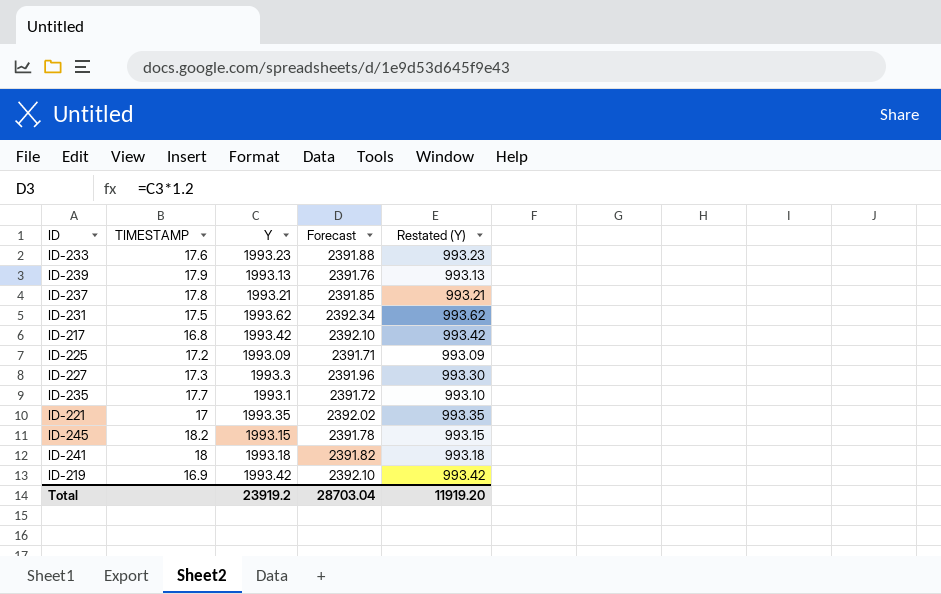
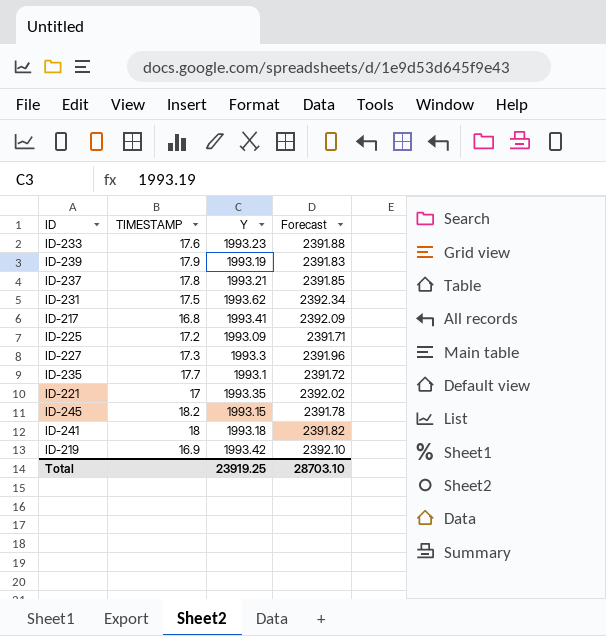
column Restated (Y) | formula: [Y] - 1000 -> none
ID-239 | Y: 1993.13 -> 1993.19
ID-239 | Forecast: 2391.76 -> 2391.83
ID-217 | Y: 1993.42 -> 1993.41
ID-217 | Forecast: 2392.10 -> 2392.09
Total | Y: 23919.2 -> 23919.25
Total | Forecast: 28703.04 -> 28703.10

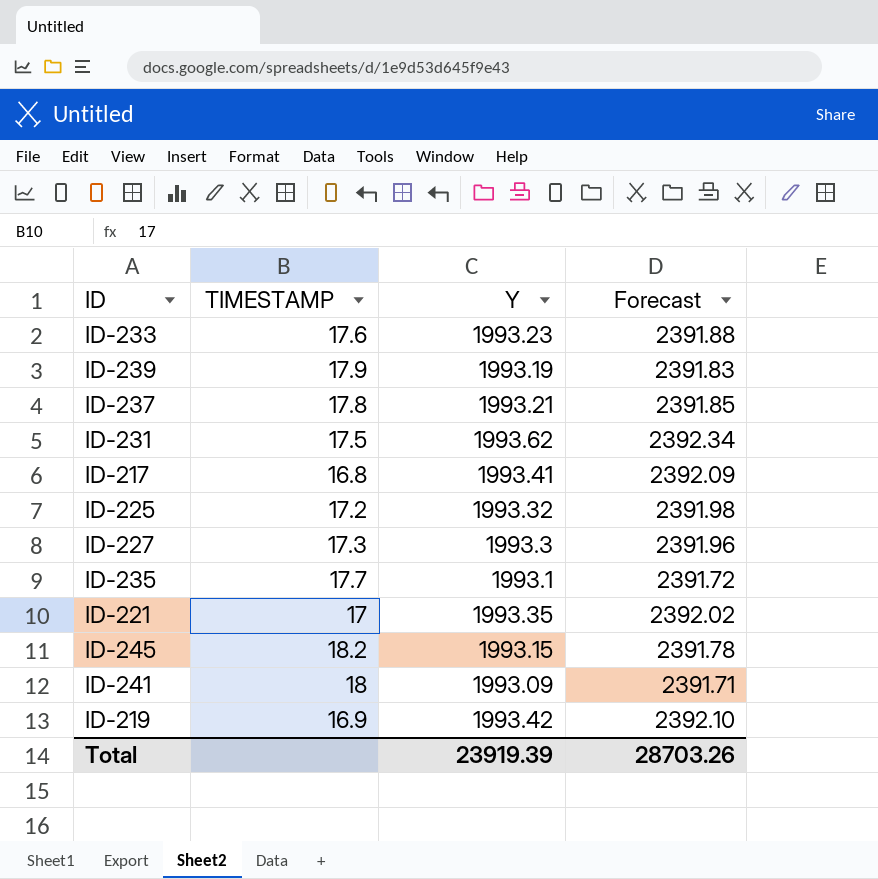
ID-225 | Y: 1993.09 -> 1993.32
ID-225 | Forecast: 2391.71 -> 2391.98
ID-241 | Y: 1993.18 -> 1993.09
ID-241 | Forecast: 2391.82 -> 2391.71
Total | Y: 23919.25 -> 23919.39
Total | Forecast: 28703.10 -> 28703.26

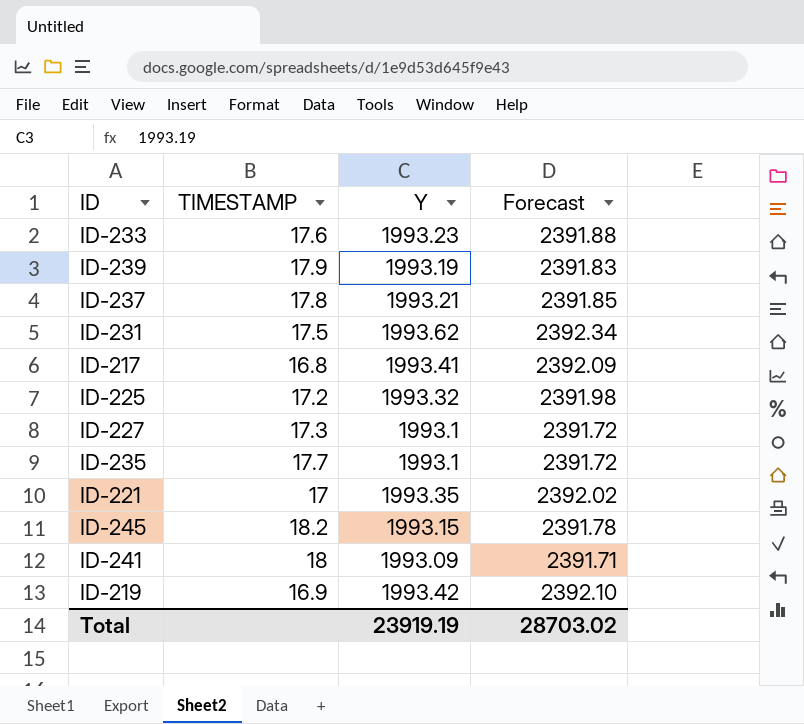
ID-227 | Y: 1993.3 -> 1993.1
ID-227 | Forecast: 2391.96 -> 2391.72
Total | Y: 23919.39 -> 23919.19
Total | Forecast: 28703.26 -> 28703.02

